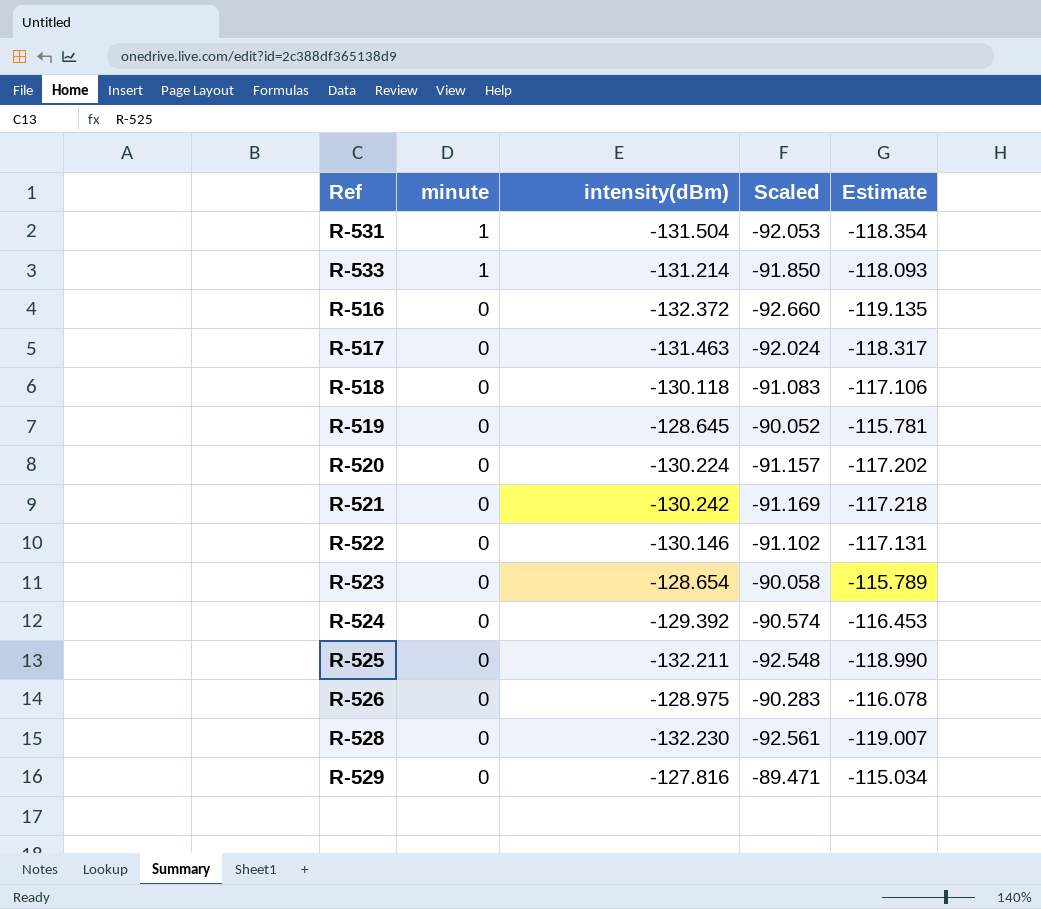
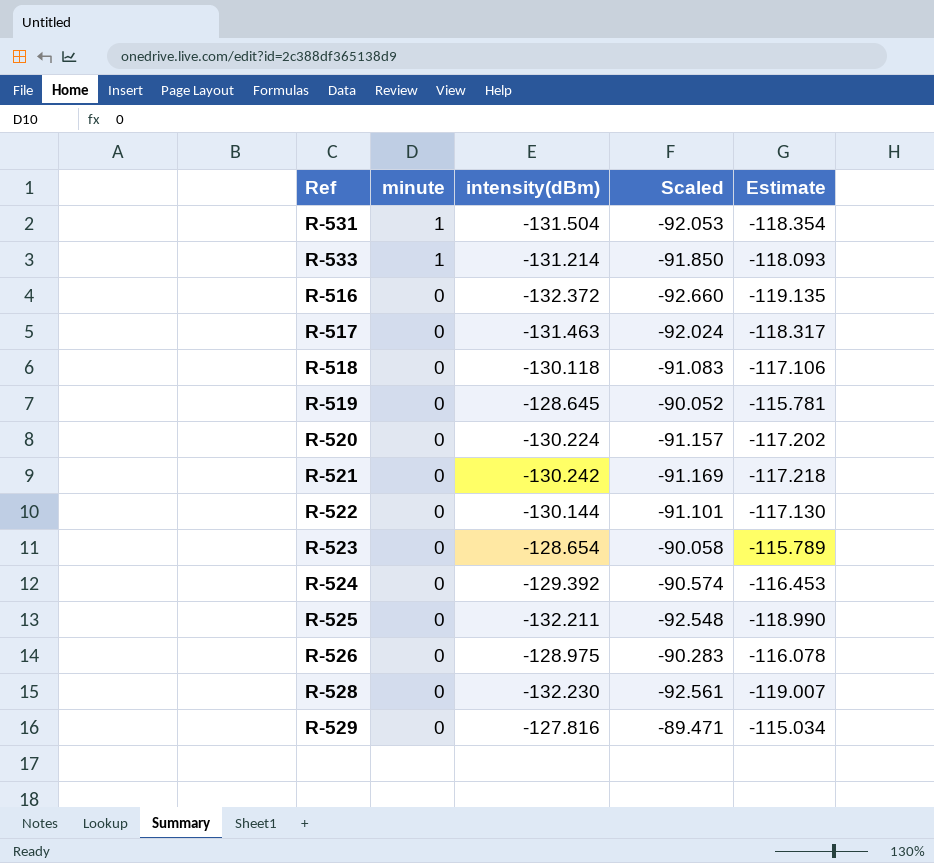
R-522 | intensity(dBm): -130.146 -> -130.144
R-522 | Scaled: -91.102 -> -91.101
R-522 | Estimate: -117.131 -> -117.130

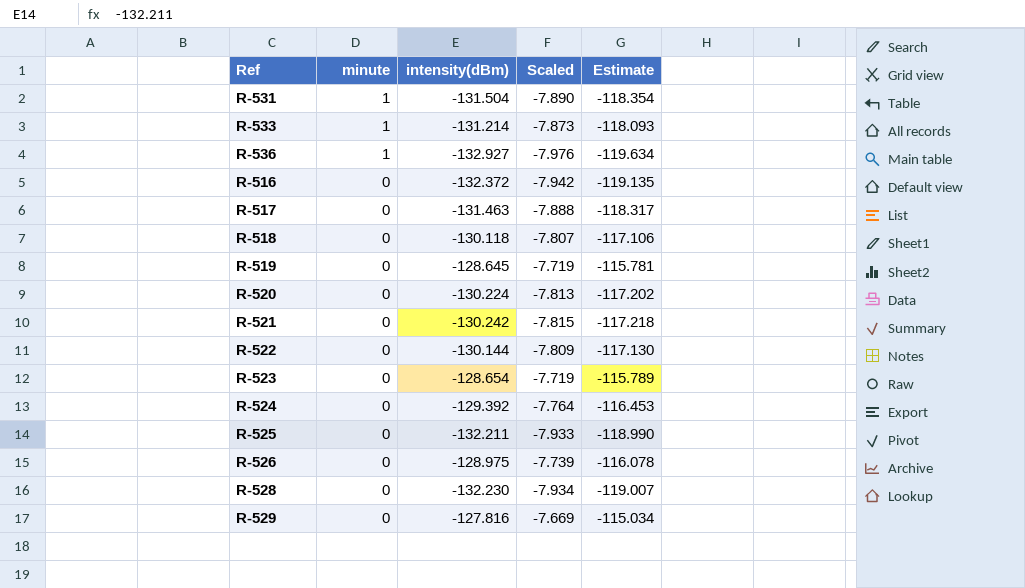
column Scaled | formula: [intensity(dBm)] * 0.7 -> [intensity(dBm)] * 0.06
row R-536: none -> 1 | -132.927 | -7.976 | -119.634

